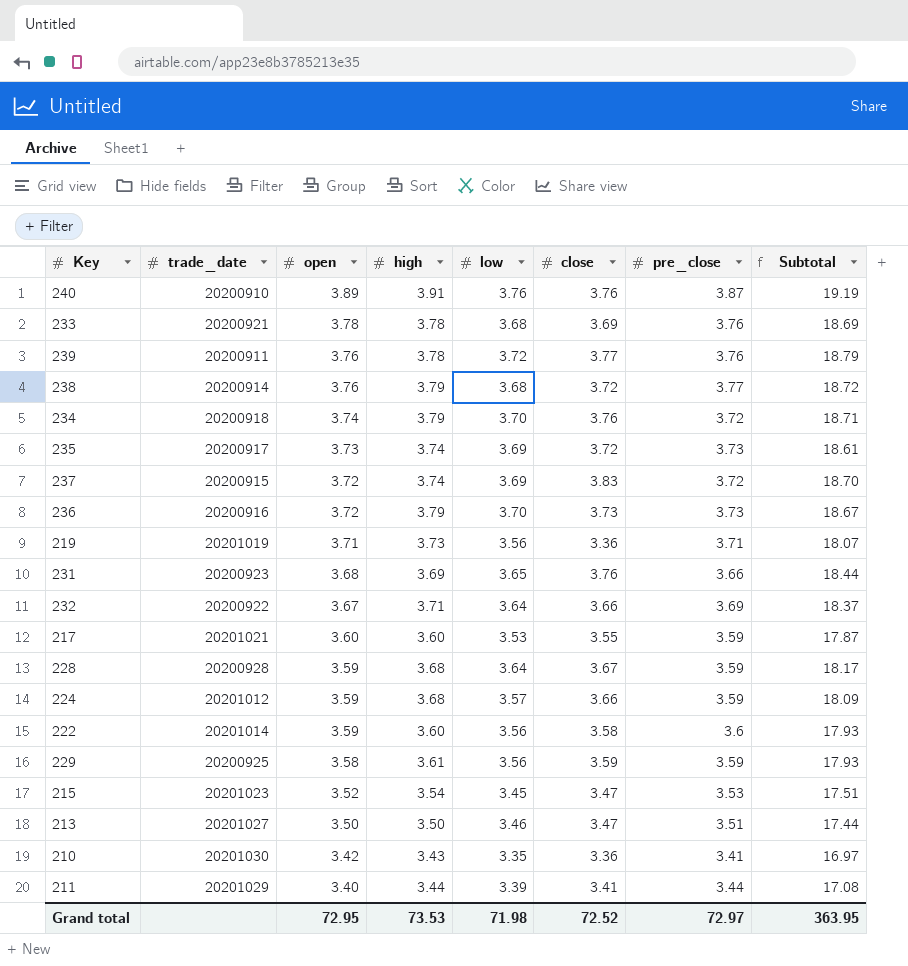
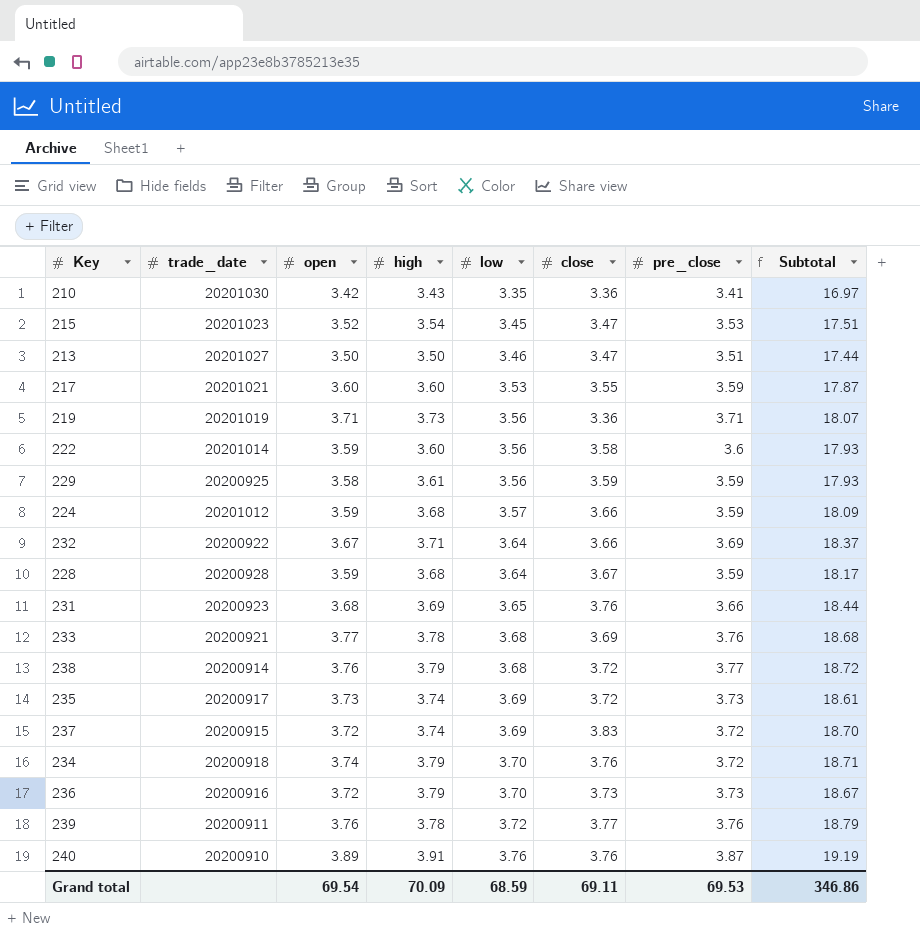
row order: open descending -> low ascending
row 211: 20201029 | 3.40 | 3.44 | 3.39 | 3.41 | 3.44 | 17.08 -> none
233 | open: 3.78 -> 3.77
233 | Subtotal: 18.69 -> 18.68
Grand total | open: 72.95 -> 69.54
Grand total | high: 73.53 -> 70.09
Grand total | low: 71.98 -> 68.59
Grand total | close: 72.52 -> 69.11
Grand total | pre_close: 72.97 -> 69.53
Grand total | Subtotal: 363.95 -> 346.86

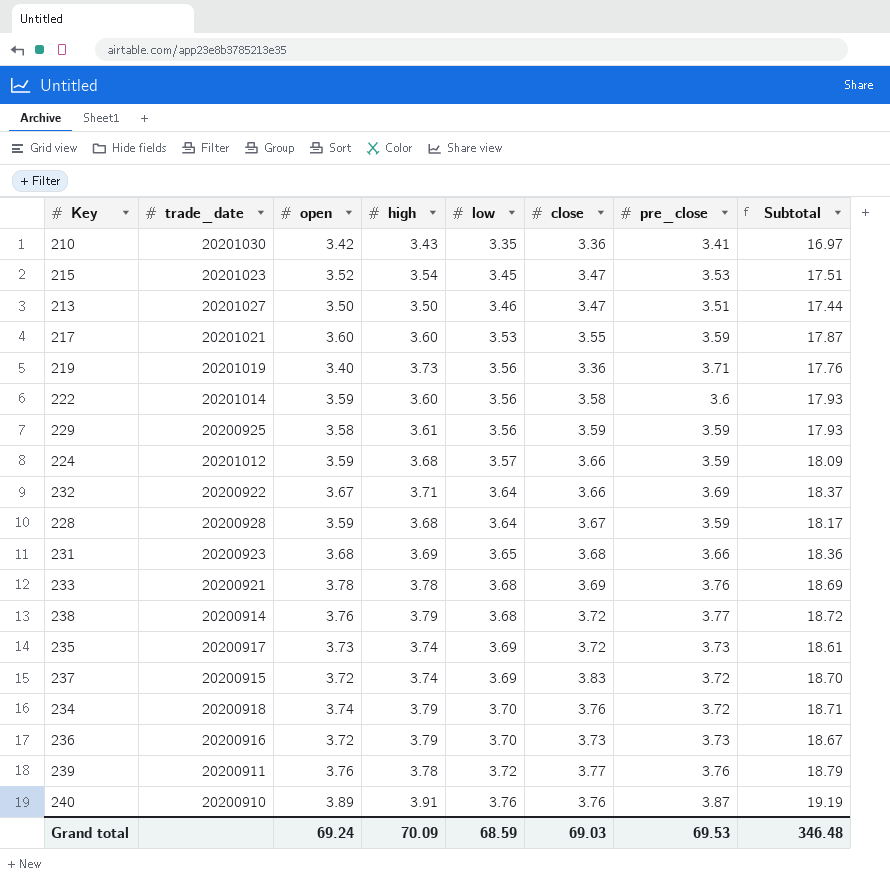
219 | open: 3.71 -> 3.40
219 | Subtotal: 18.07 -> 17.76
231 | close: 3.76 -> 3.68
231 | Subtotal: 18.44 -> 18.36
233 | open: 3.77 -> 3.78
233 | Subtotal: 18.68 -> 18.69
Grand total | open: 69.54 -> 69.24
Grand total | close: 69.11 -> 69.03
Grand total | Subtotal: 346.86 -> 346.48

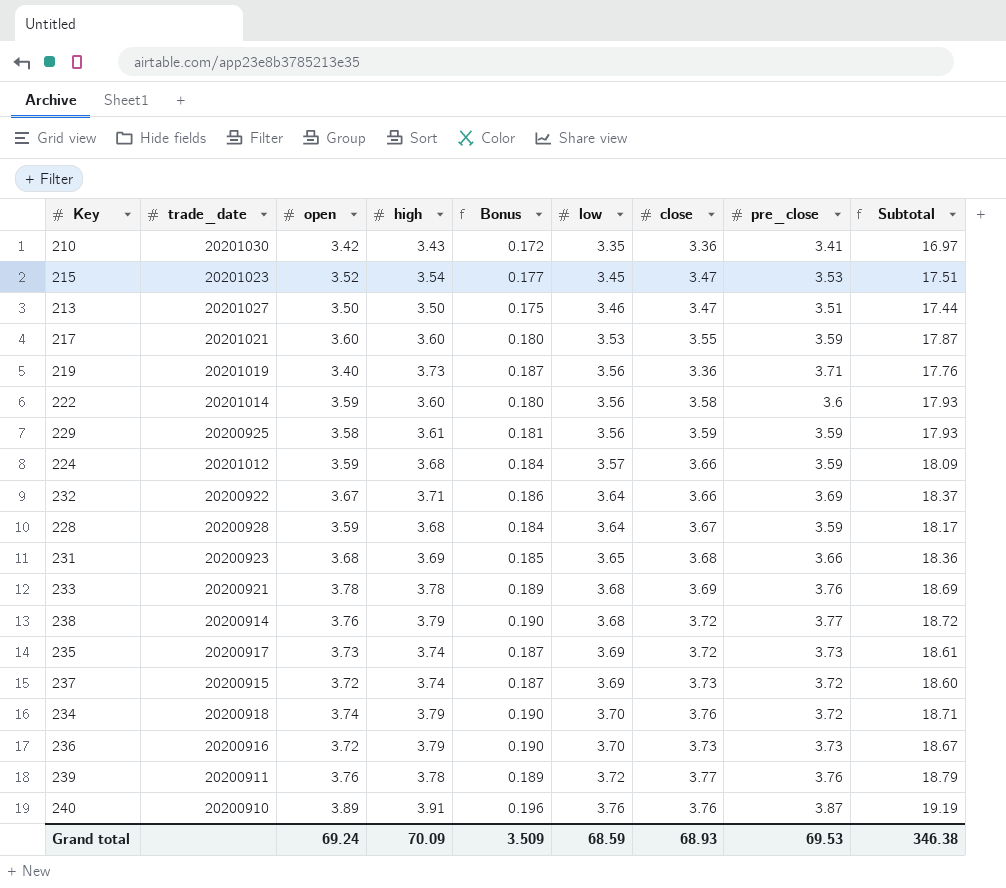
column Bonus | formula: none -> [high] * 0.05
237 | close: 3.83 -> 3.73
237 | Subtotal: 18.70 -> 18.60
Grand total | close: 69.03 -> 68.93
Grand total | Subtotal: 346.48 -> 346.38

